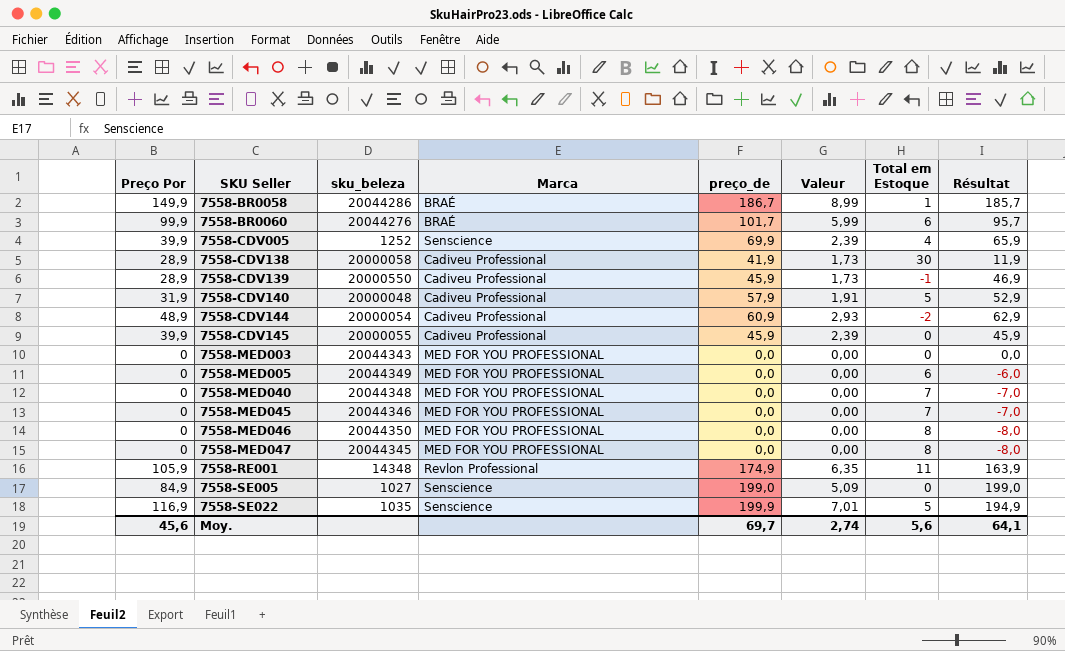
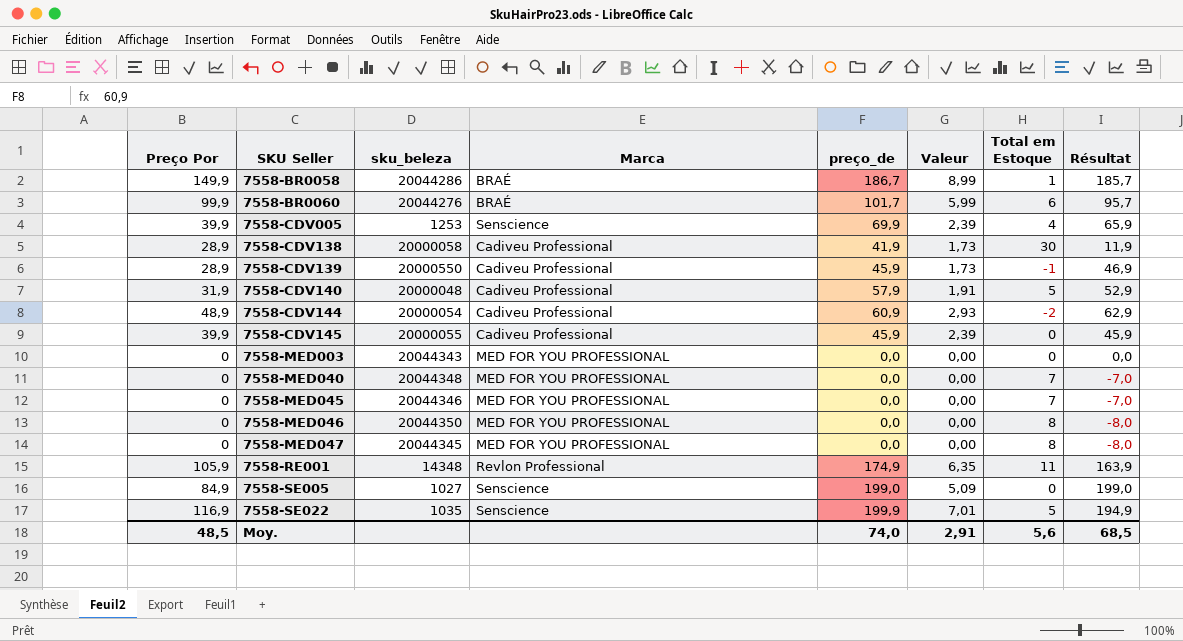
row 7558-MED005: 0 | 20044349 | MED FOR YOU PROFESSIONAL | 0,0 | 0,00 | 6 | -6,0 -> none
7558-CDV005 | sku_beleza: 1252 -> 1253
Moy. | Preço Por: 45,6 -> 48,5
Moy. | preço_de: 69,7 -> 74,0
Moy. | Valeur: 2,74 -> 2,91
Moy. | Résultat: 64,1 -> 68,5

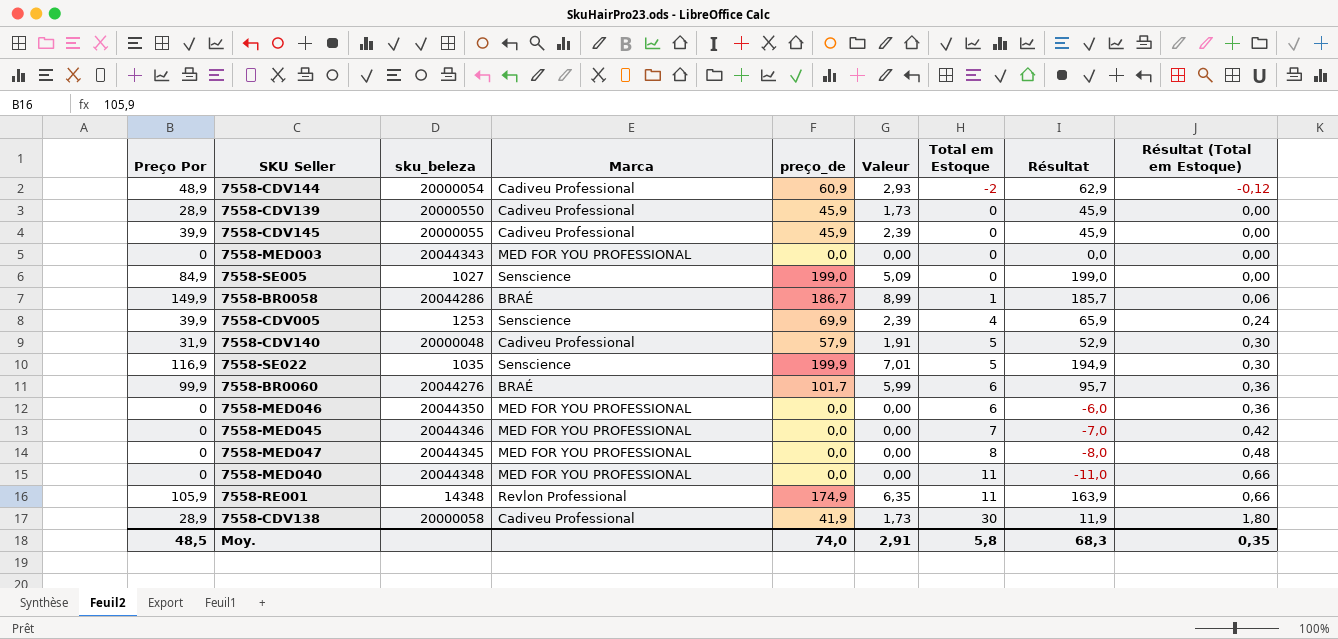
row order: SKU Seller ascending -> Total em Estoque ascending
column Résultat (Total em Estoque) | formula: none -> [Total em Estoque] * 0,06
7558-CDV139 | Total em Estoque: -1 -> 0
7558-CDV139 | Résultat: 46,9 -> 45,9
7558-MED046 | Total em Estoque: 8 -> 6
7558-MED046 | Résultat: -8,0 -> -6,0
7558-MED040 | Total em Estoque: 7 -> 11
7558-MED040 | Résultat: -7,0 -> -11,0
Moy. | Total em Estoque: 5,6 -> 5,8
Moy. | Résultat: 68,5 -> 68,3

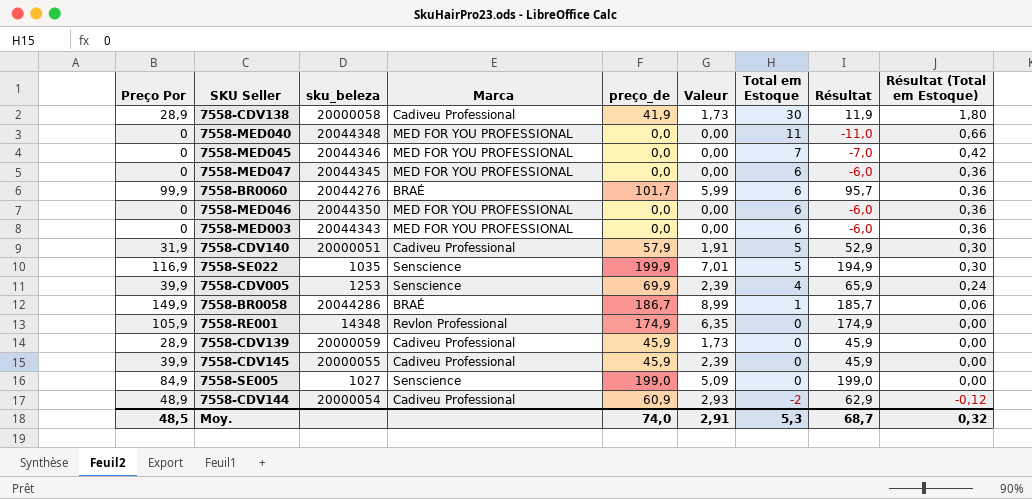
row order: Total em Estoque ascending -> Total em Estoque descending
7558-MED047 | Total em Estoque: 8 -> 6
7558-MED047 | Résultat: -8,0 -> -6,0
7558-MED047 | Résultat (Total em Estoque): 0,48 -> 0,36
7558-MED003 | Total em Estoque: 0 -> 6
7558-MED003 | Résultat: 0,0 -> -6,0
7558-MED003 | Résultat (Total em Estoque): 0,00 -> 0,36
7558-CDV140 | sku_beleza: 20000048 -> 20000051
7558-RE001 | Total em Estoque: 11 -> 0
7558-RE001 | Résultat: 163,9 -> 174,9
7558-RE001 | Résultat (Total em Estoque): 0,66 -> 0,00
7558-CDV139 | sku_beleza: 20000550 -> 20000059
Moy. | Total em Estoque: 5,8 -> 5,3
Moy. | Résultat: 68,3 -> 68,7
Moy. | Résultat (Total em Estoque): 0,35 -> 0,32

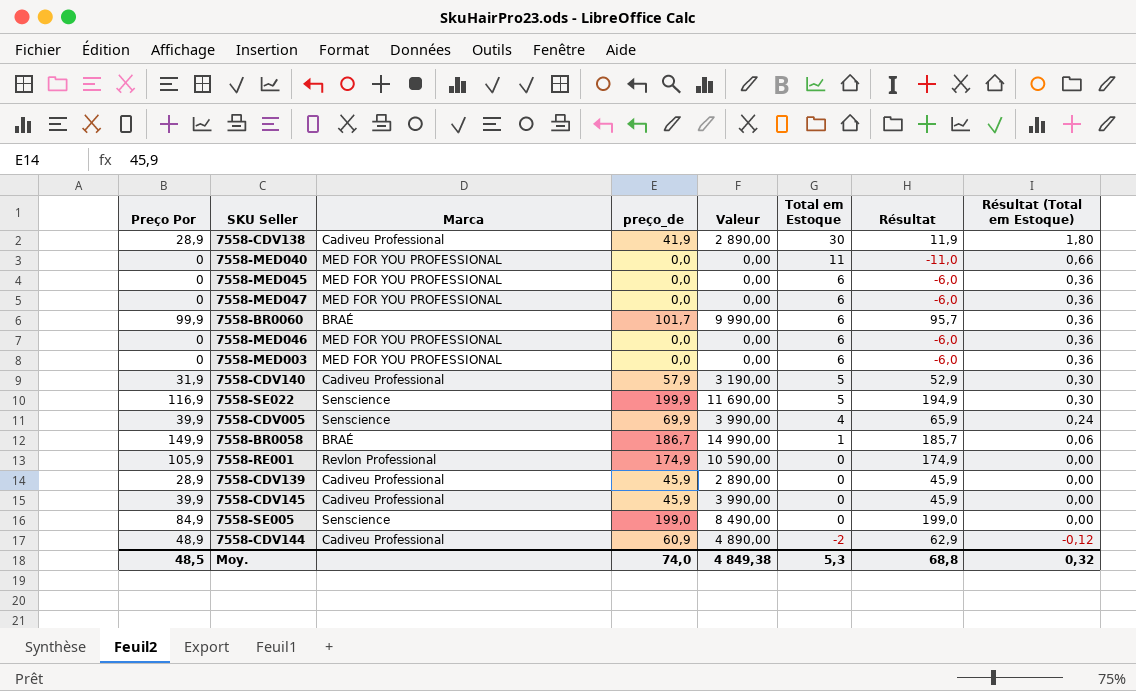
column sku_beleza | position: 3 -> none
column Valeur | formula: [Preço Por] * 0,06 -> [Preço Por] * 100
7558-MED045 | Total em Estoque: 7 -> 6
7558-MED045 | Résultat: -7,0 -> -6,0
7558-MED045 | Résultat (Total em Estoque): 0,42 -> 0,36
Moy. | Valeur: 2,91 -> 4 849,38
Moy. | Résultat: 68,7 -> 68,8

